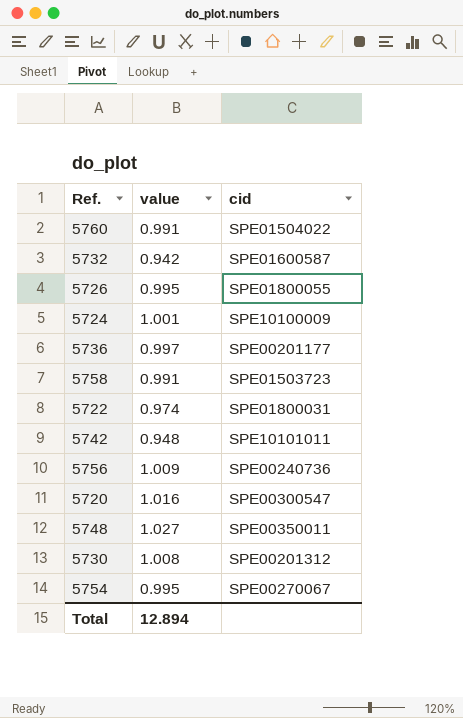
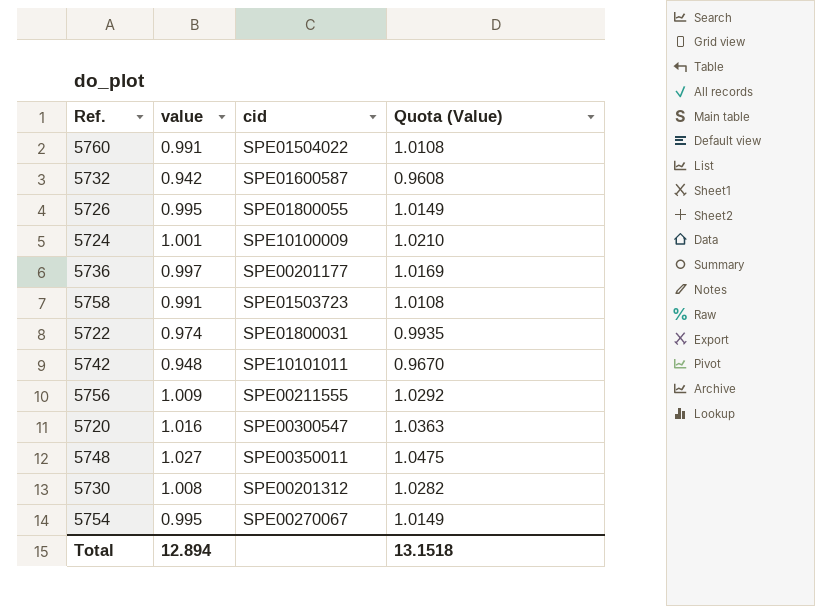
column Quota (Value) | formula: none -> [value] * 1.02
5756 | cid: SPE00240736 -> SPE00211555

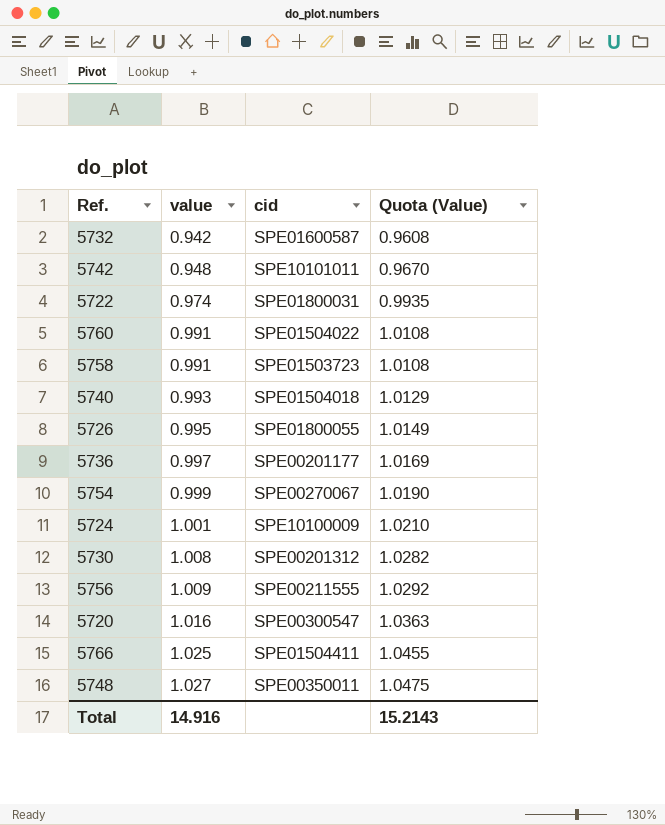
row order: none -> value ascending
row 5740: none -> 0.993 | SPE01504018 | 1.0129
5754 | value: 0.995 -> 0.999
5754 | Quota (Value): 1.0149 -> 1.0190
row 5766: none -> 1.025 | SPE01504411 | 1.0455
Total | value: 12.894 -> 14.916
Total | Quota (Value): 13.1518 -> 15.2143

